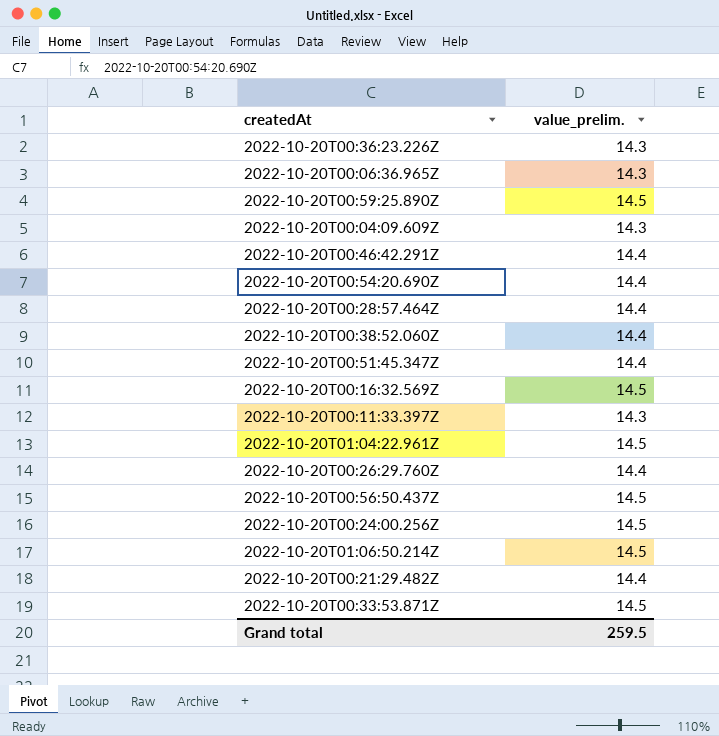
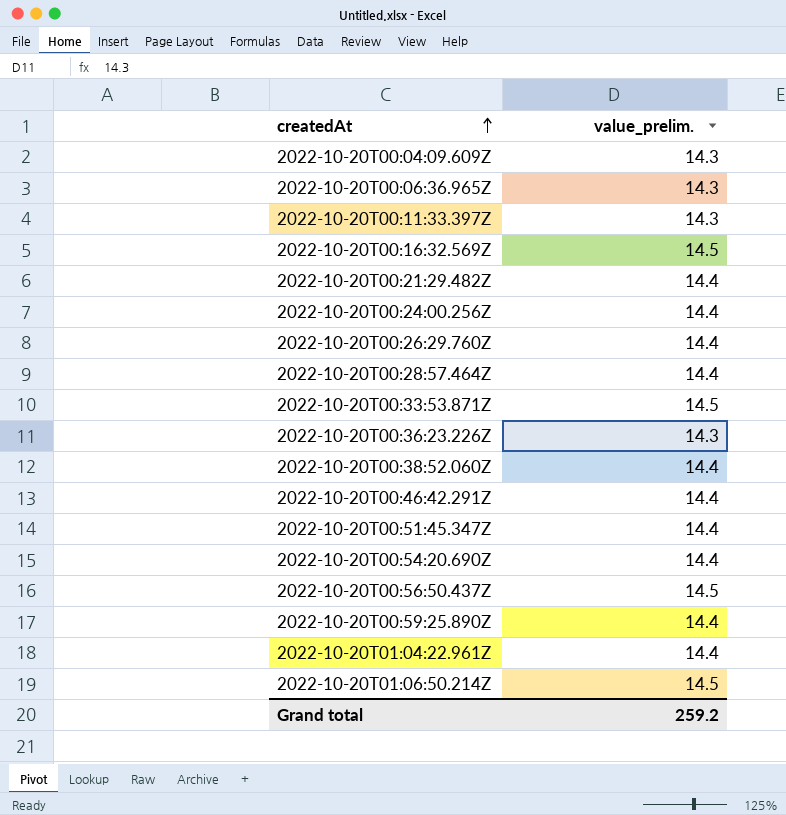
row order: none -> createdAt ascending
2022-10-20T00:24:00.256Z | value_prelim.: 14.5 -> 14.4
2022-10-20T00:59:25.890Z | value_prelim.: 14.5 -> 14.4
2022-10-20T01:04:22.961Z | value_prelim.: 14.5 -> 14.4
Grand total | value_prelim.: 259.5 -> 259.2

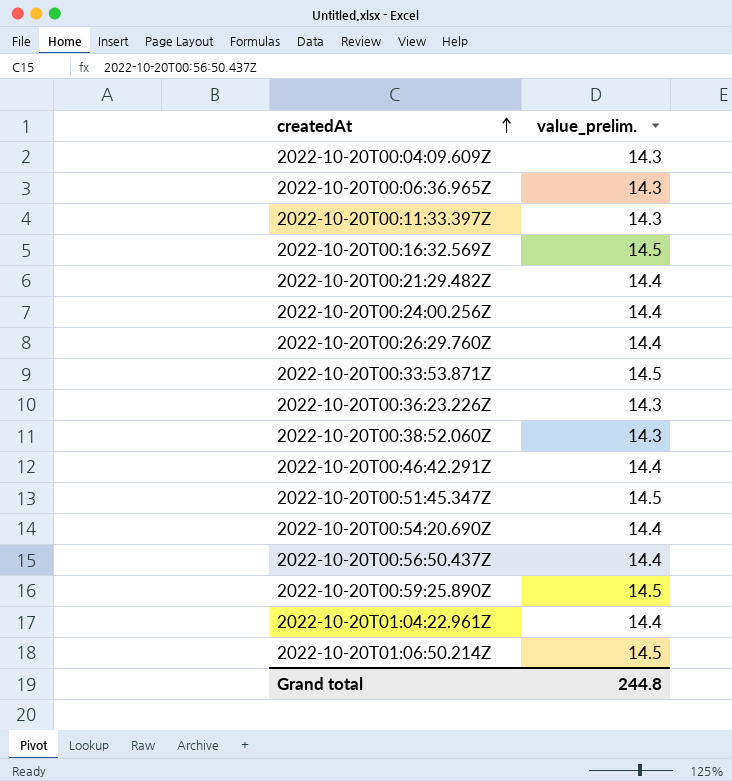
row 2022-10-20T00:28:57.464Z: 14.4 -> none
2022-10-20T00:38:52.060Z | value_prelim.: 14.4 -> 14.3
2022-10-20T00:51:45.347Z | value_prelim.: 14.4 -> 14.5
2022-10-20T00:56:50.437Z | value_prelim.: 14.5 -> 14.4
2022-10-20T00:59:25.890Z | value_prelim.: 14.4 -> 14.5
Grand total | value_prelim.: 259.2 -> 244.8

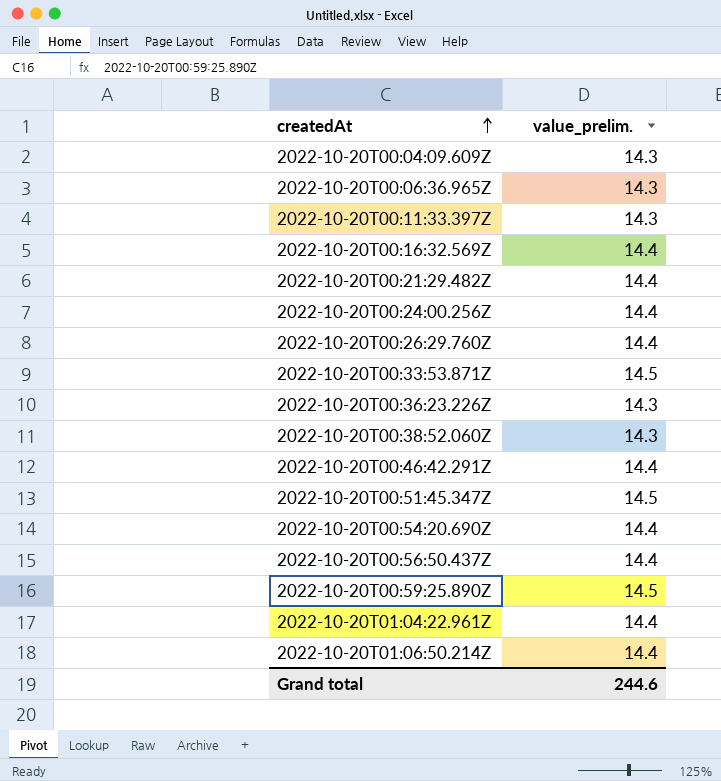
2022-10-20T00:16:32.569Z | value_prelim.: 14.5 -> 14.4
2022-10-20T01:06:50.214Z | value_prelim.: 14.5 -> 14.4
Grand total | value_prelim.: 244.8 -> 244.6

